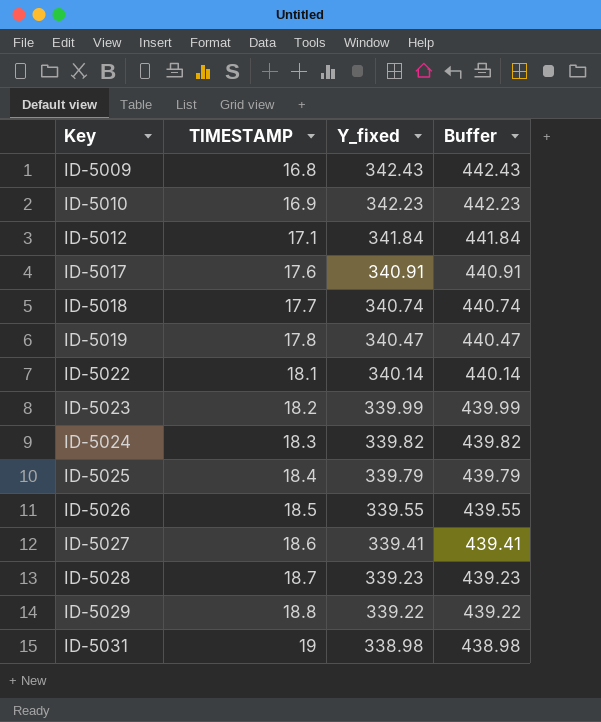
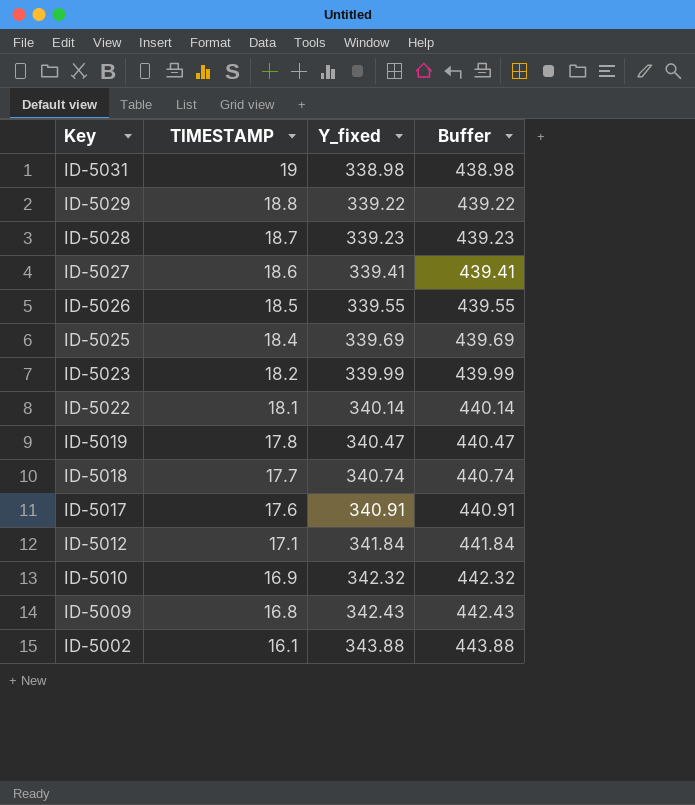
row order: Key ascending -> Key descending
row ID-5024: 18.3 | 339.82 | 439.82 -> none
ID-5025 | Y_fixed: 339.79 -> 339.69
ID-5025 | Buffer: 439.79 -> 439.69
ID-5010 | Y_fixed: 342.23 -> 342.32
ID-5010 | Buffer: 442.23 -> 442.32
row ID-5002: none -> 16.1 | 343.88 | 443.88

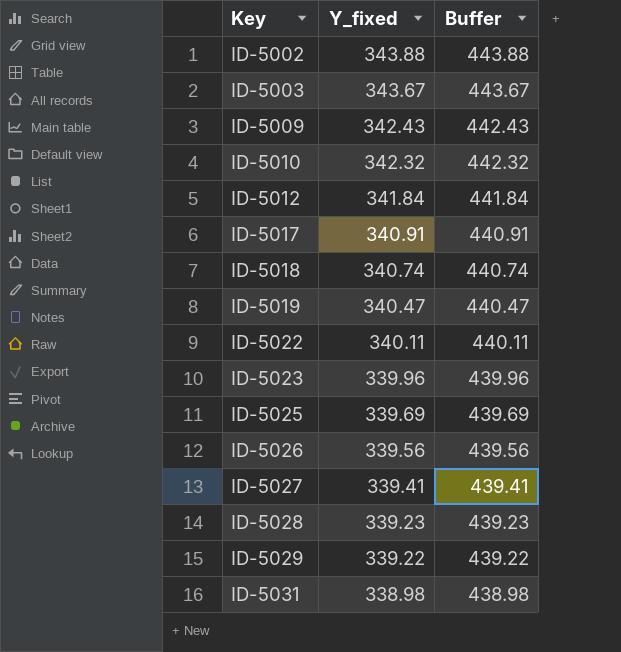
row order: Key descending -> Key ascending
column TIMESTAMP | position: 2 -> none
row ID-5003: none -> 343.67 | 443.67
ID-5022 | Y_fixed: 340.14 -> 340.11
ID-5022 | Buffer: 440.14 -> 440.11
ID-5023 | Y_fixed: 339.99 -> 339.96
ID-5023 | Buffer: 439.99 -> 439.96
ID-5026 | Y_fixed: 339.55 -> 339.56
ID-5026 | Buffer: 439.55 -> 439.56

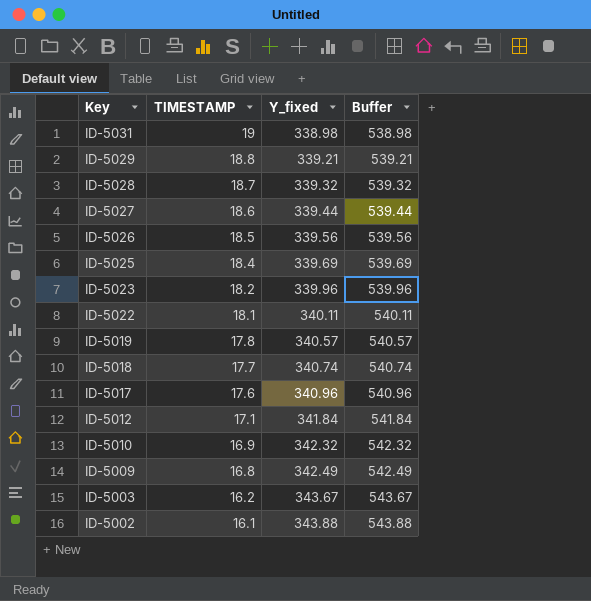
row order: Key ascending -> Key descending
column TIMESTAMP | position: none -> 2
column Buffer | formula: [Y_fixed] + 100 -> [Y_fixed] + 200
ID-5029 | Y_fixed: 339.22 -> 339.21
ID-5028 | Y_fixed: 339.23 -> 339.32
ID-5027 | Y_fixed: 339.41 -> 339.44
ID-5019 | Y_fixed: 340.47 -> 340.57
ID-5017 | Y_fixed: 340.91 -> 340.96
ID-5009 | Y_fixed: 342.43 -> 342.49

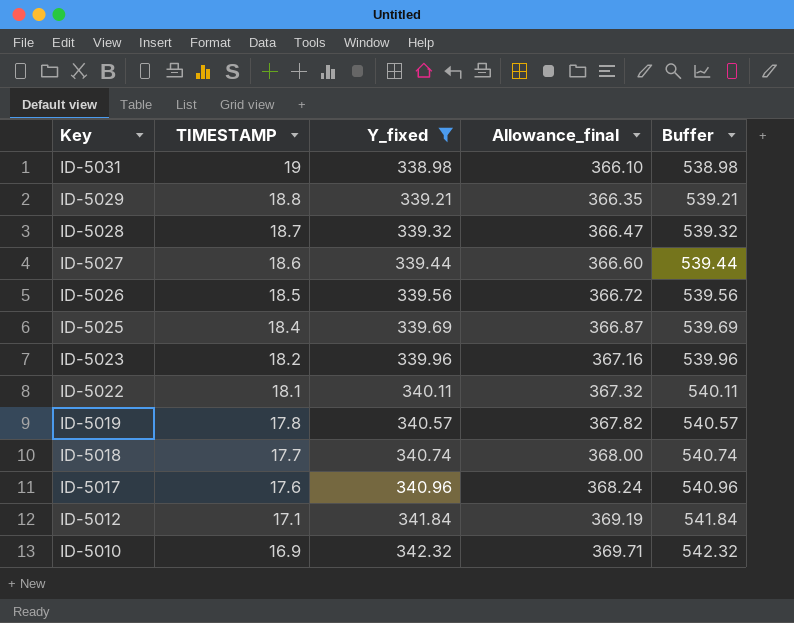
filter: none -> Y_fixed <= 342.32
column Allowance_final | formula: none -> [Y_fixed] * 1.08

